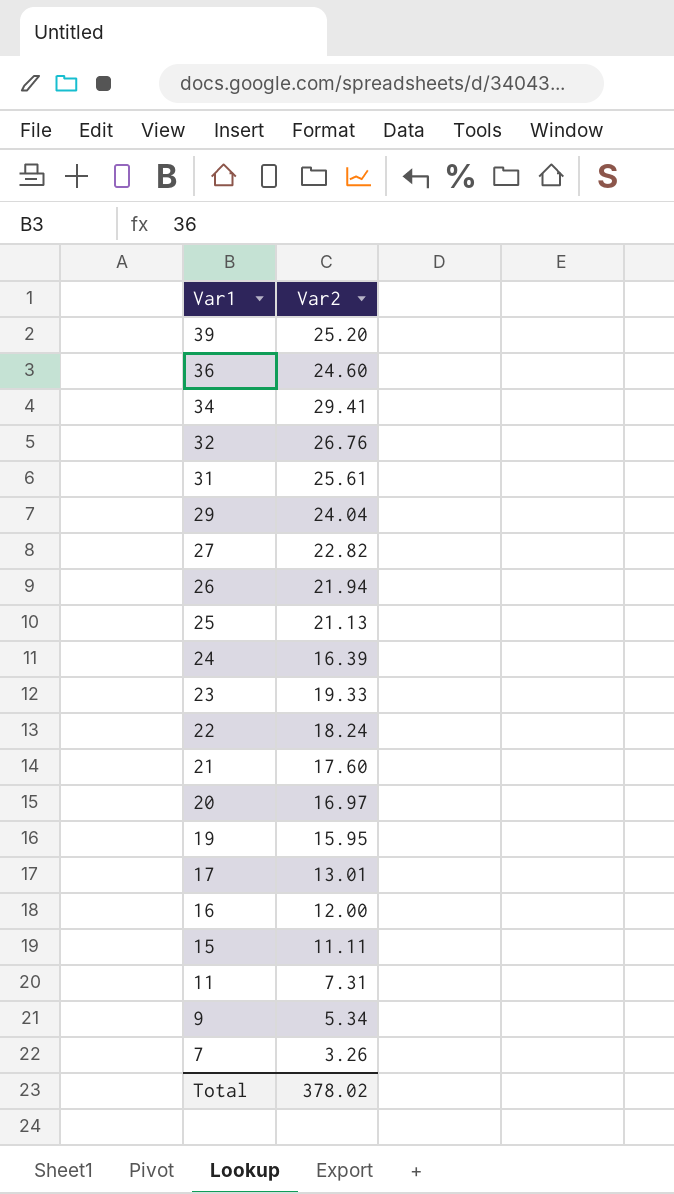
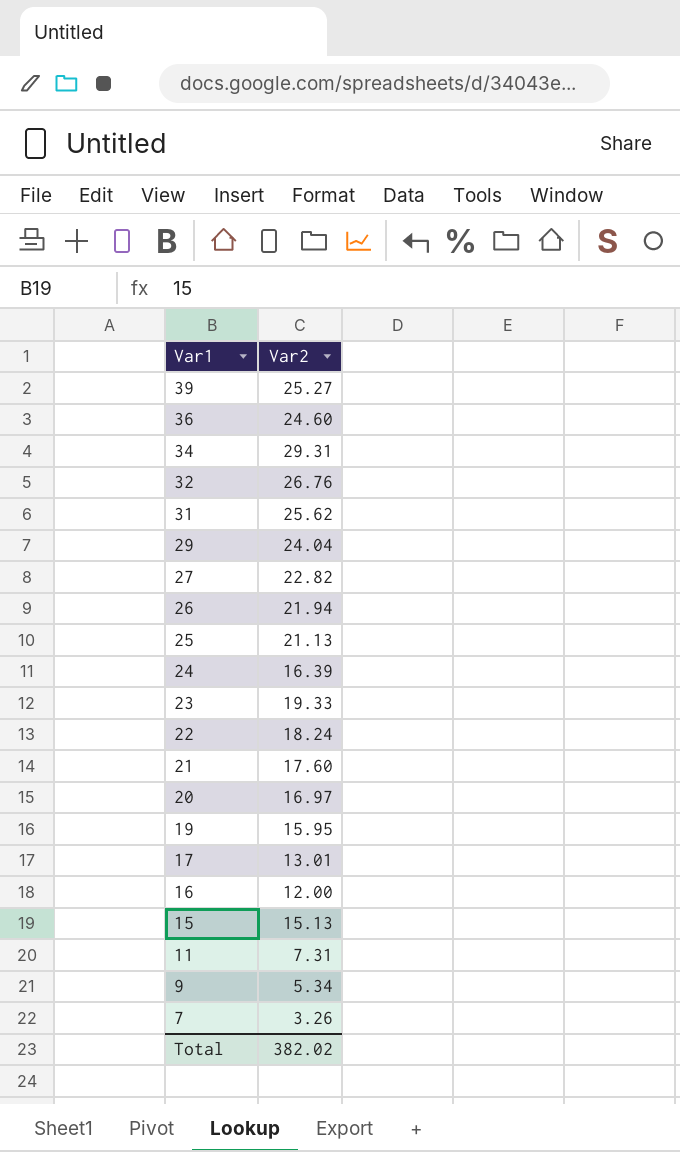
39 | Var2: 25.20 -> 25.27
34 | Var2: 29.41 -> 29.31
31 | Var2: 25.61 -> 25.62
15 | Var2: 11.11 -> 15.13
Total | Var2: 378.02 -> 382.02

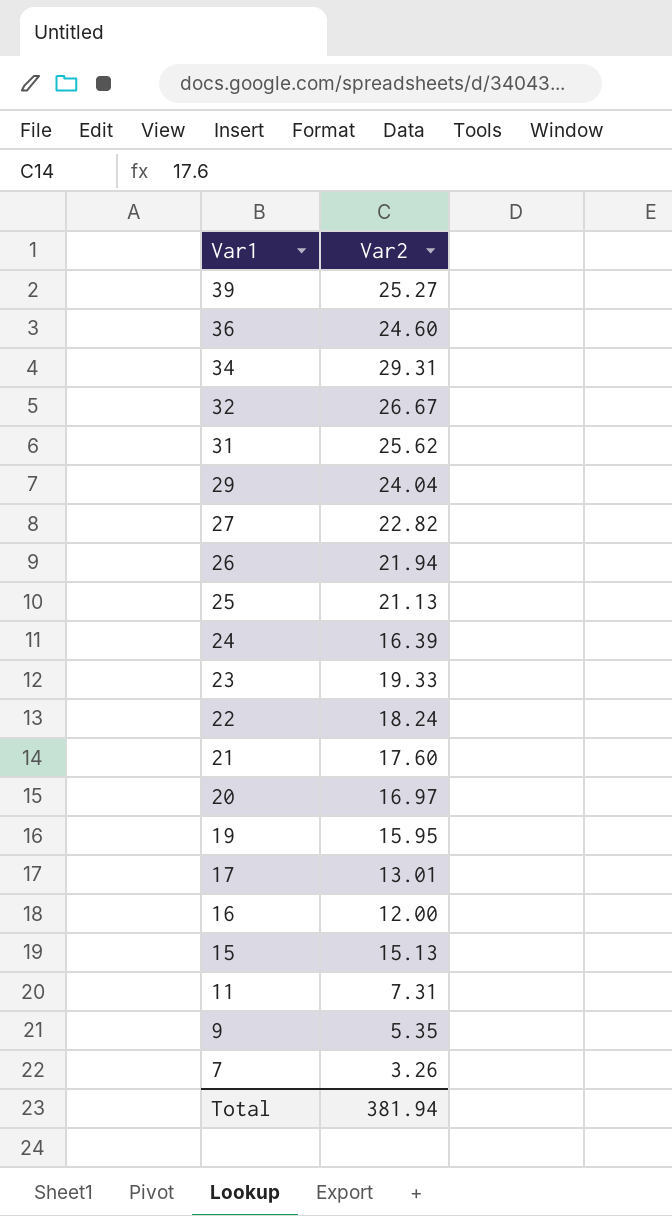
32 | Var2: 26.76 -> 26.67
9 | Var2: 5.34 -> 5.35
Total | Var2: 382.02 -> 381.94

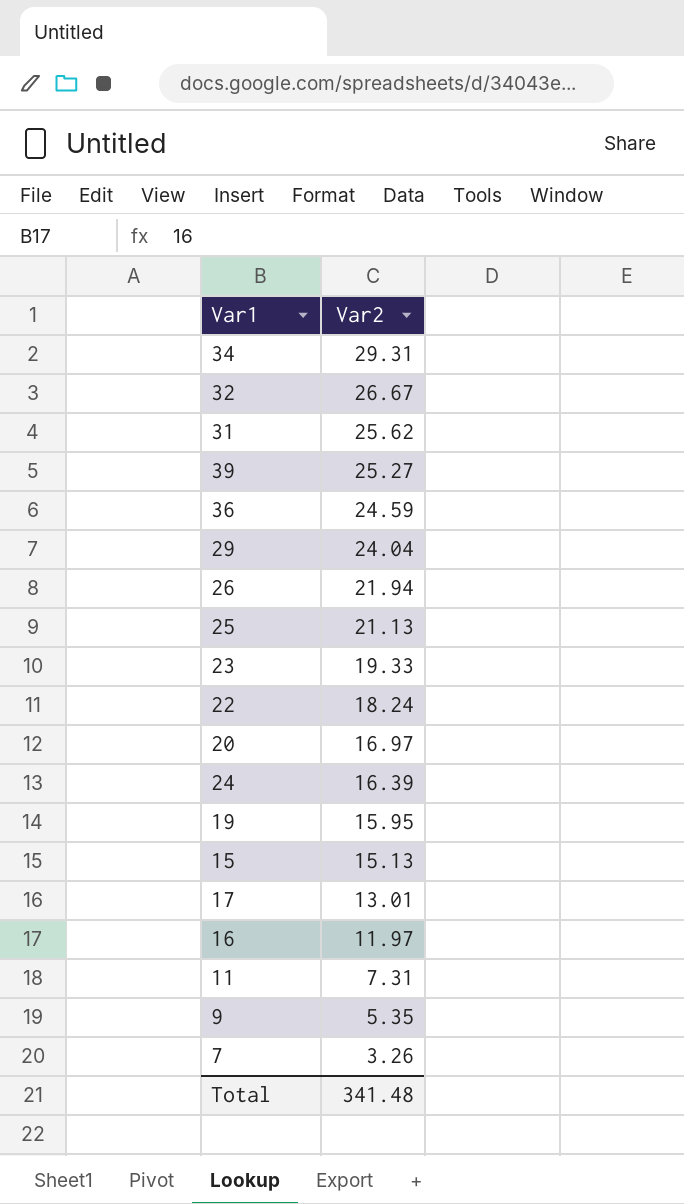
row order: Var1 descending -> Var2 descending
row 27: 22.82 -> none
row 21: 17.60 -> none
36 | Var2: 24.60 -> 24.59
16 | Var2: 12.00 -> 11.97
Total | Var2: 381.94 -> 341.48

